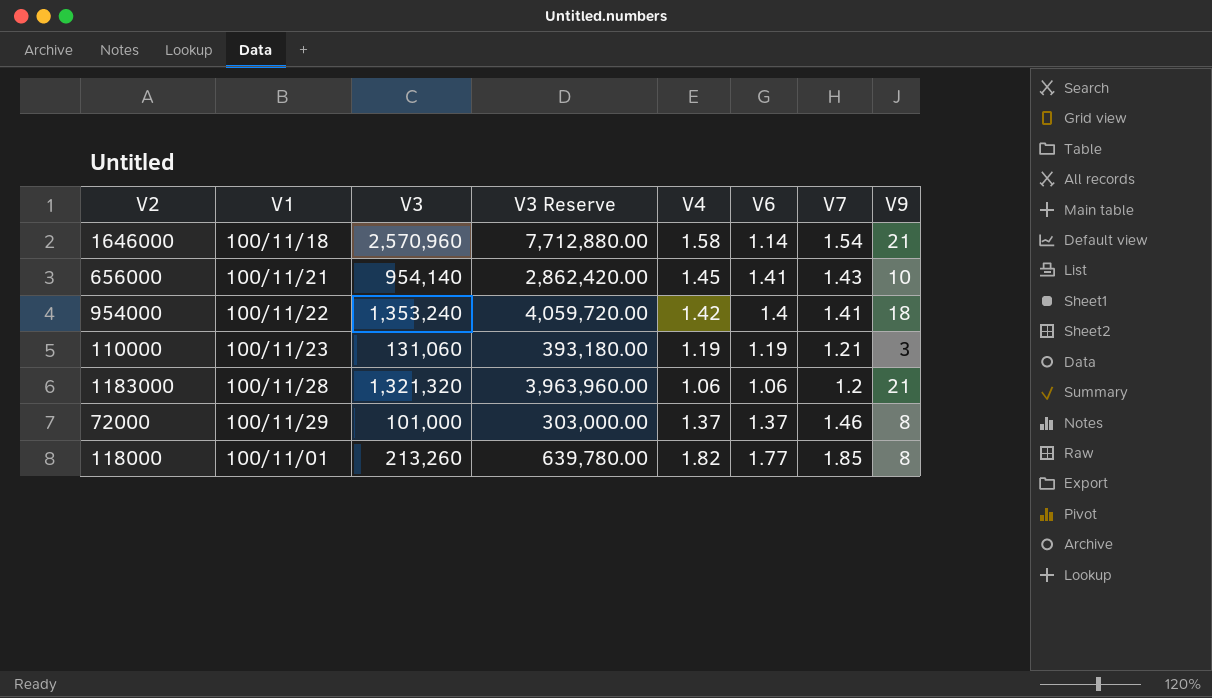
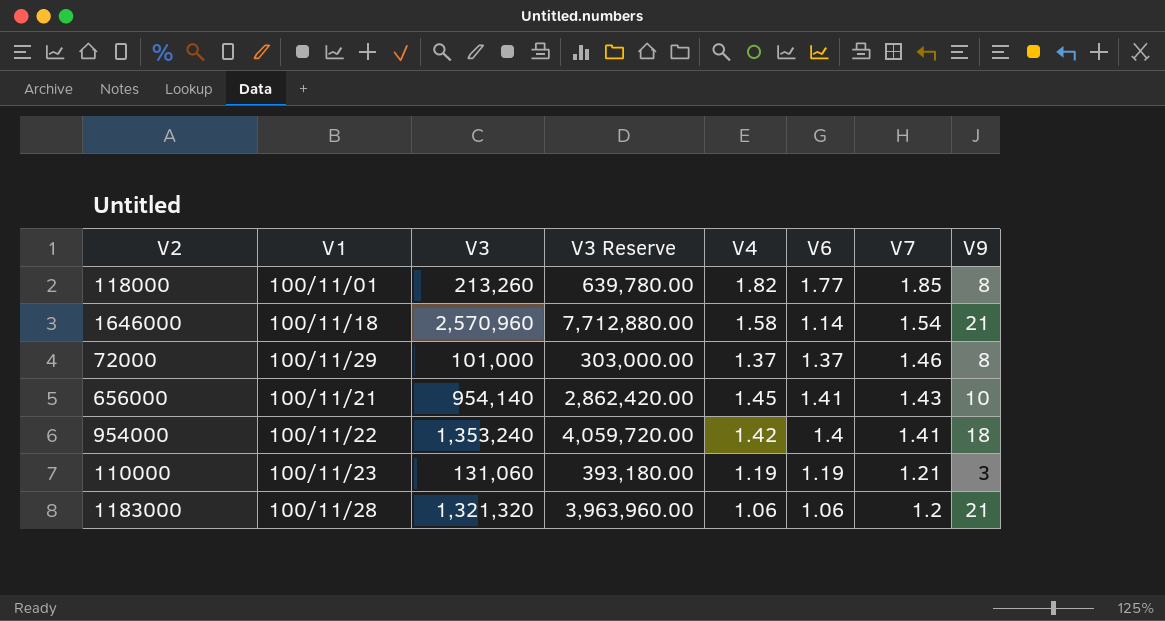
row order: none -> V7 descending

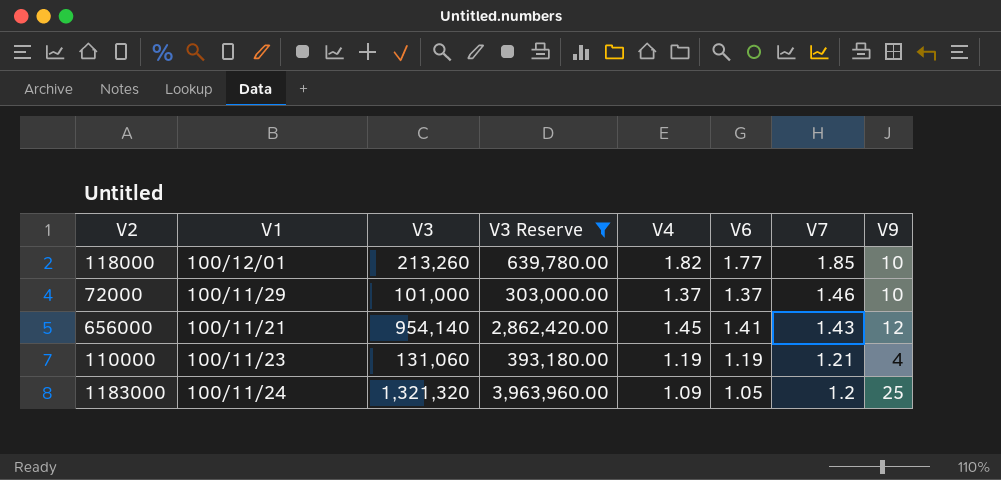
filter: none -> V3 Reserve <= 3,963,960.00
118000 | V1: 100/11/01 -> 100/12/01
118000 | V9: 8 -> 10
72000 | V9: 8 -> 10
656000 | V9: 10 -> 12
110000 | V9: 3 -> 4
1183000 | V1: 100/11/28 -> 100/11/24
1183000 | V4: 1.06 -> 1.09
1183000 | V6: 1.06 -> 1.05
1183000 | V9: 21 -> 25

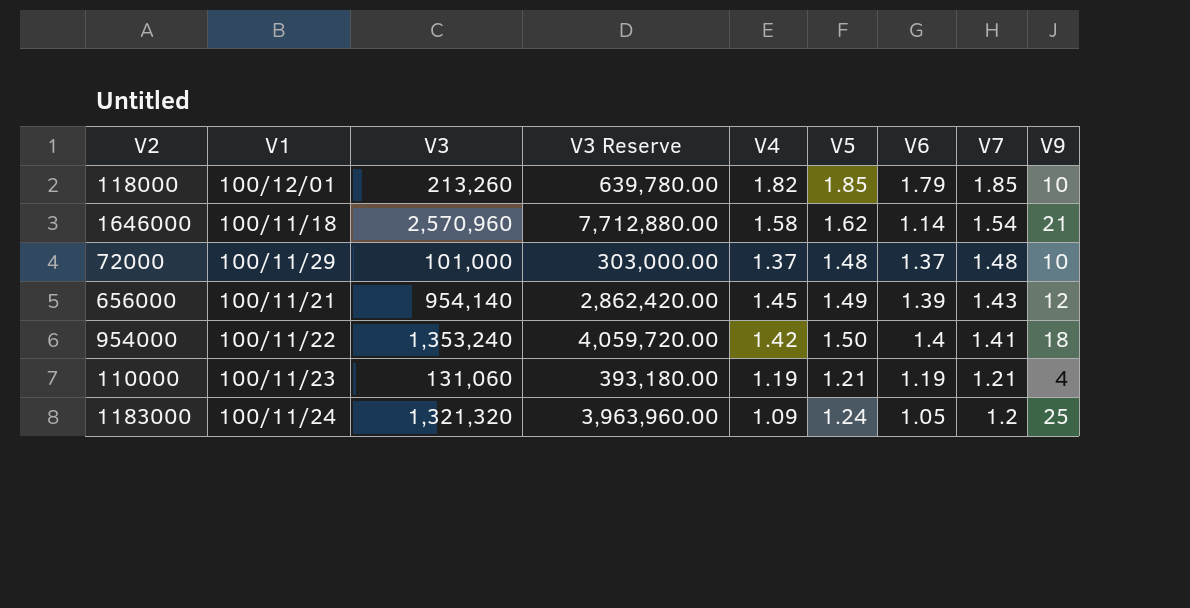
filter: V3 Reserve <= 3,963,960.00 -> none
column V5 | position: none -> 6
118000 | V6: 1.77 -> 1.79
72000 | V7: 1.46 -> 1.48
656000 | V6: 1.41 -> 1.39

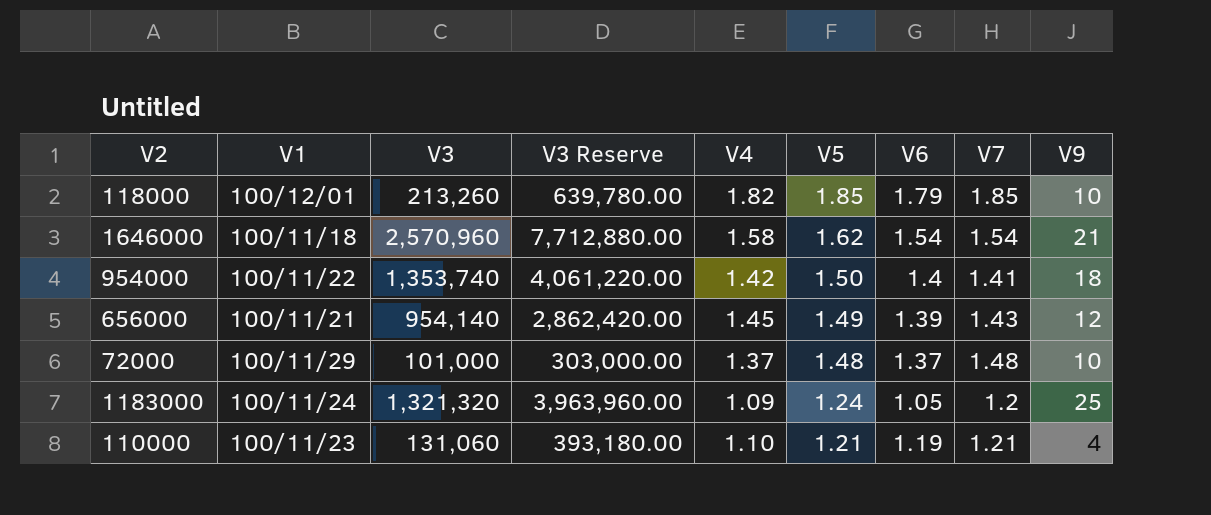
row order: V7 descending -> V5 descending
1646000 | V6: 1.14 -> 1.54
954000 | V3: 1,353,240 -> 1,353,740
954000 | V3 Reserve: 4,059,720.00 -> 4,061,220.00
110000 | V4: 1.19 -> 1.10

